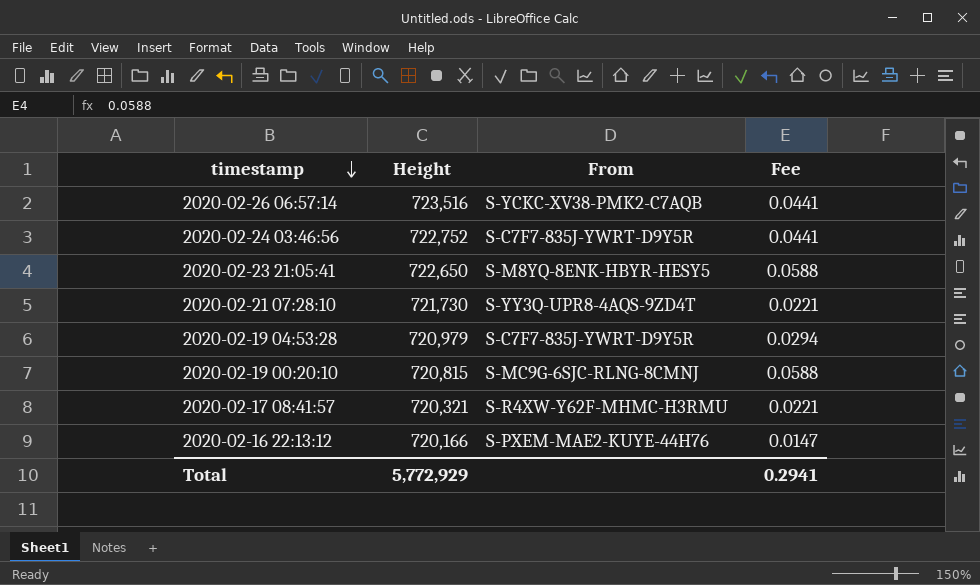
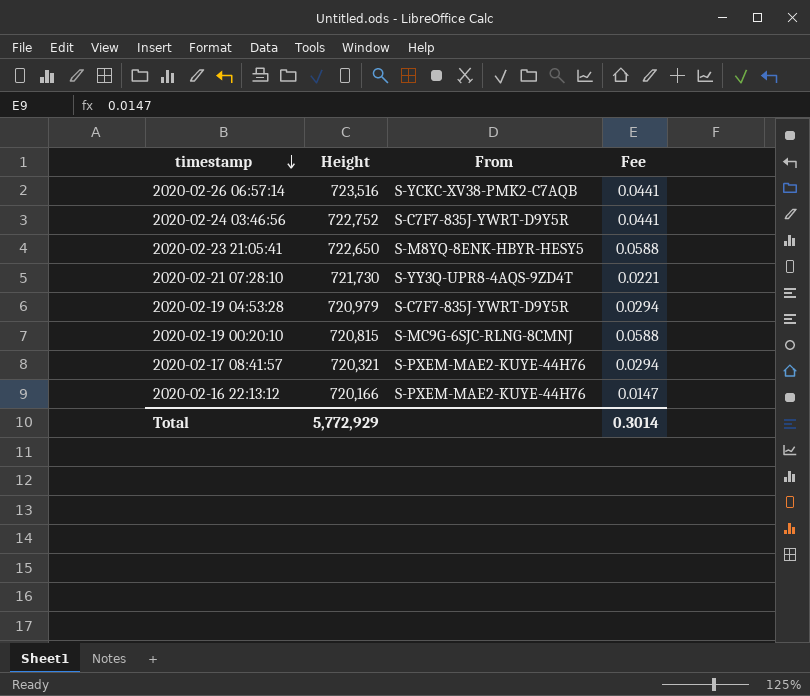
2020-02-17 08:41:57 | From: S-R4XW-Y62F-MHMC-H3RMU -> S-PXEM-MAE2-KUYE-44H76
2020-02-17 08:41:57 | Fee: 0.0221 -> 0.0294
Total | Fee: 0.2941 -> 0.3014

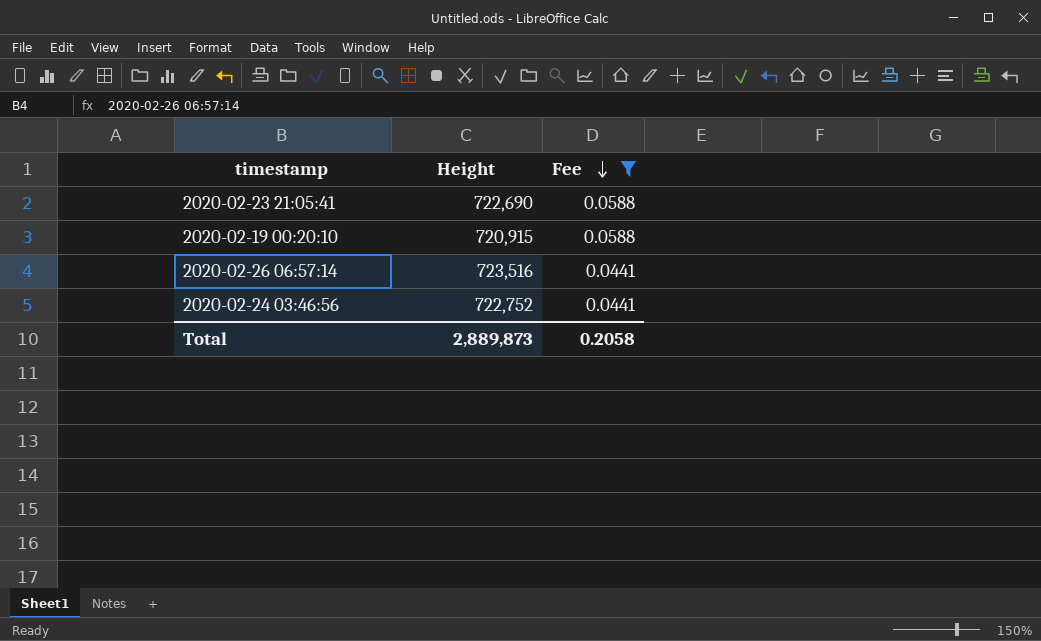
filter: none -> Fee >= 0.0441
row order: timestamp descending -> Fee descending
column From | position: 3 -> none
2020-02-23 21:05:41 | Height: 722,650 -> 722,690
2020-02-19 00:20:10 | Height: 720,815 -> 720,915
Total | Height: 5,772,929 -> 2,889,873
Total | Fee: 0.3014 -> 0.2058

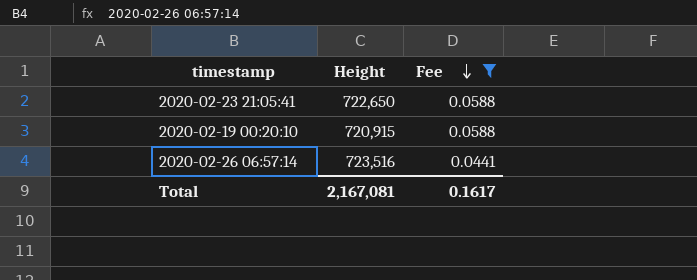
row 2020-02-24 03:46:56: 722,752 | 0.0441 -> none
2020-02-23 21:05:41 | Height: 722,690 -> 722,650
Total | Height: 2,889,873 -> 2,167,081
Total | Fee: 0.2058 -> 0.1617

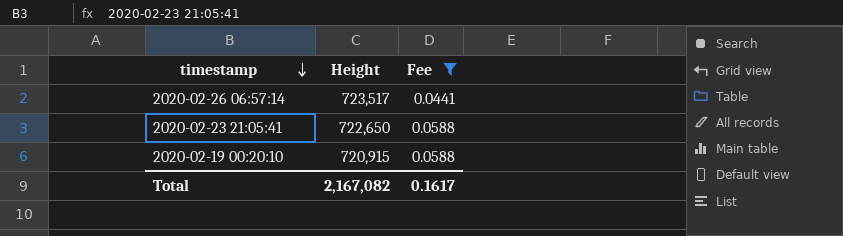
row order: Fee descending -> timestamp descending
2020-02-26 06:57:14 | Height: 723,516 -> 723,517
Total | Height: 2,167,081 -> 2,167,082

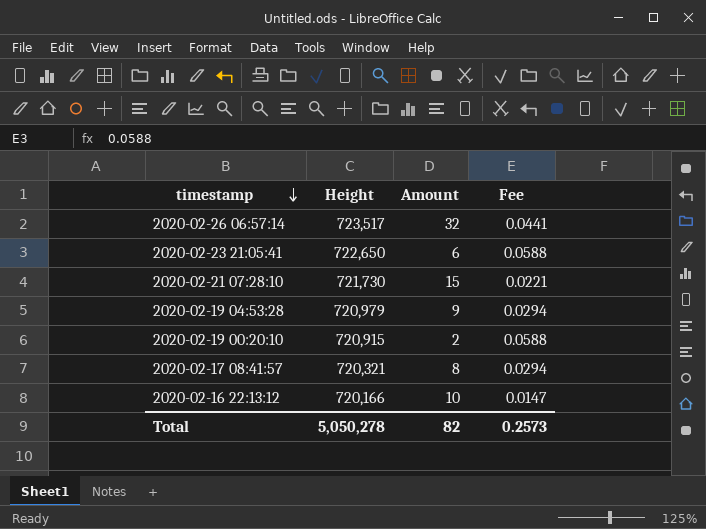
filter: Fee >= 0.0441 -> none
column Amount | position: none -> 3
Total | Height: 2,167,082 -> 5,050,278
Total | Fee: 0.1617 -> 0.2573

